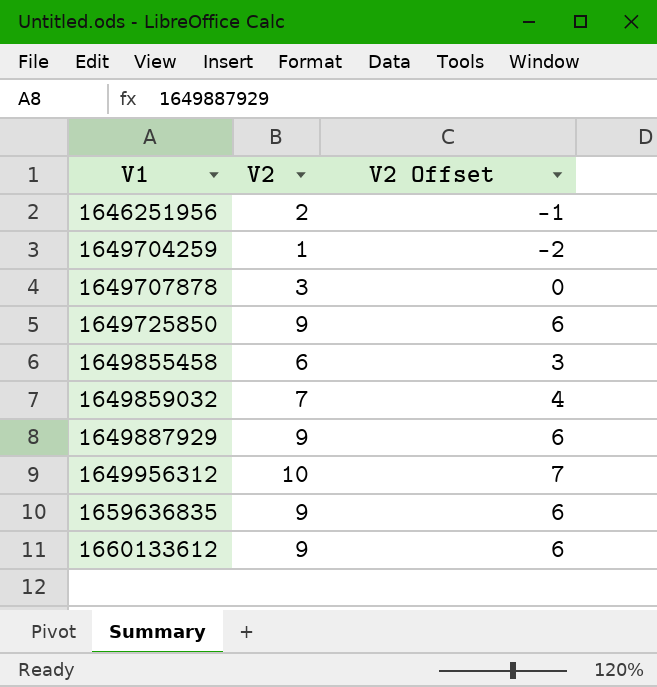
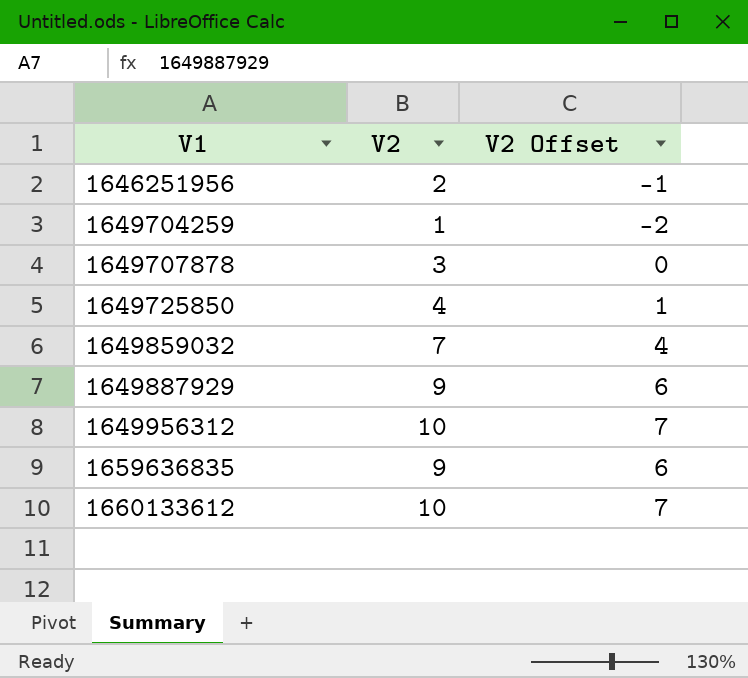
row 1649855458: 6 | 3 -> none
1649725850 | V2: 9 -> 4
1649725850 | V2 Offset: 6 -> 1
1660133612 | V2: 9 -> 10
1660133612 | V2 Offset: 6 -> 7

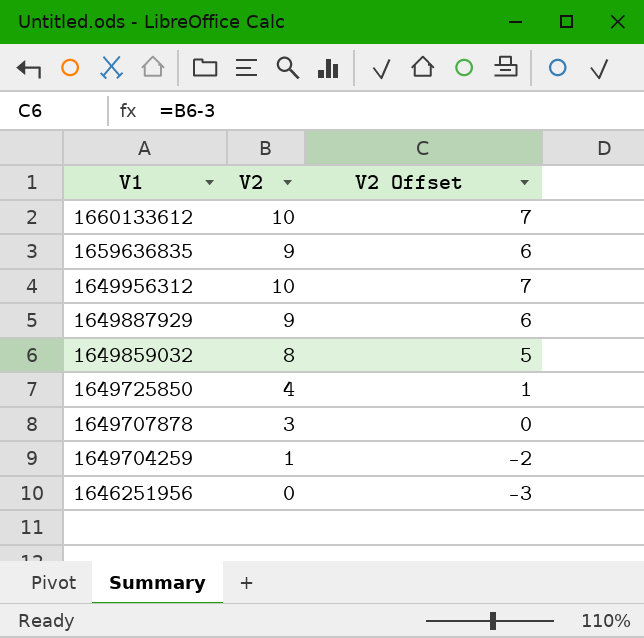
row order: V1 ascending -> V1 descending
1649859032 | V2: 7 -> 8
1649859032 | V2 Offset: 4 -> 5
1646251956 | V2: 2 -> 0
1646251956 | V2 Offset: -1 -> -3

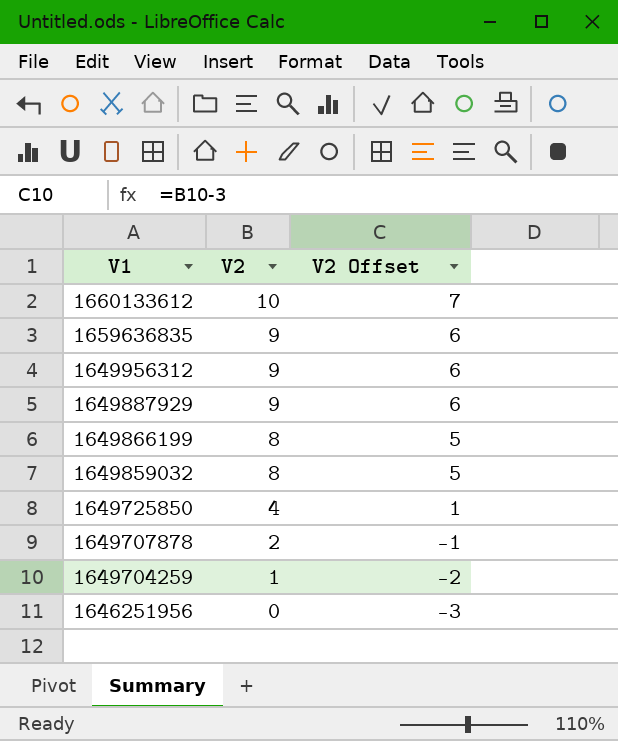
1649956312 | V2: 10 -> 9
1649956312 | V2 Offset: 7 -> 6
row 1649866199: none -> 8 | 5
1649707878 | V2: 3 -> 2
1649707878 | V2 Offset: 0 -> -1

